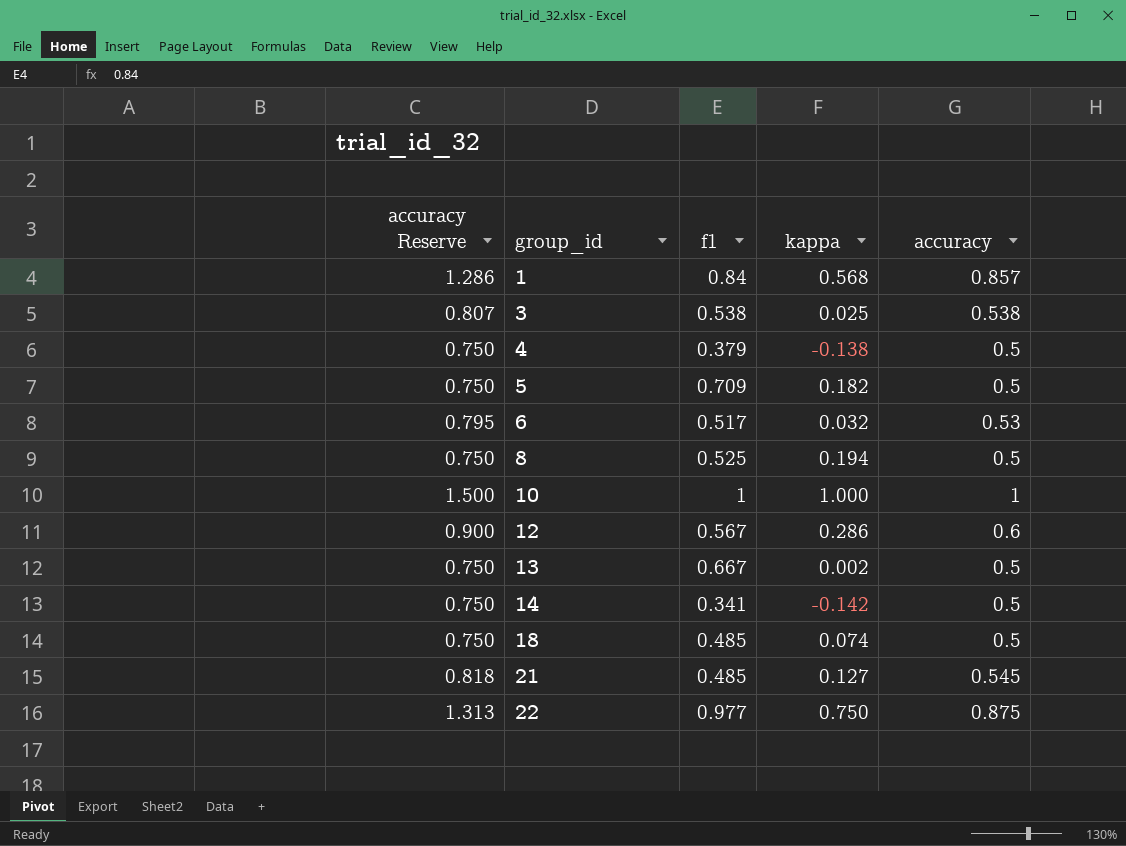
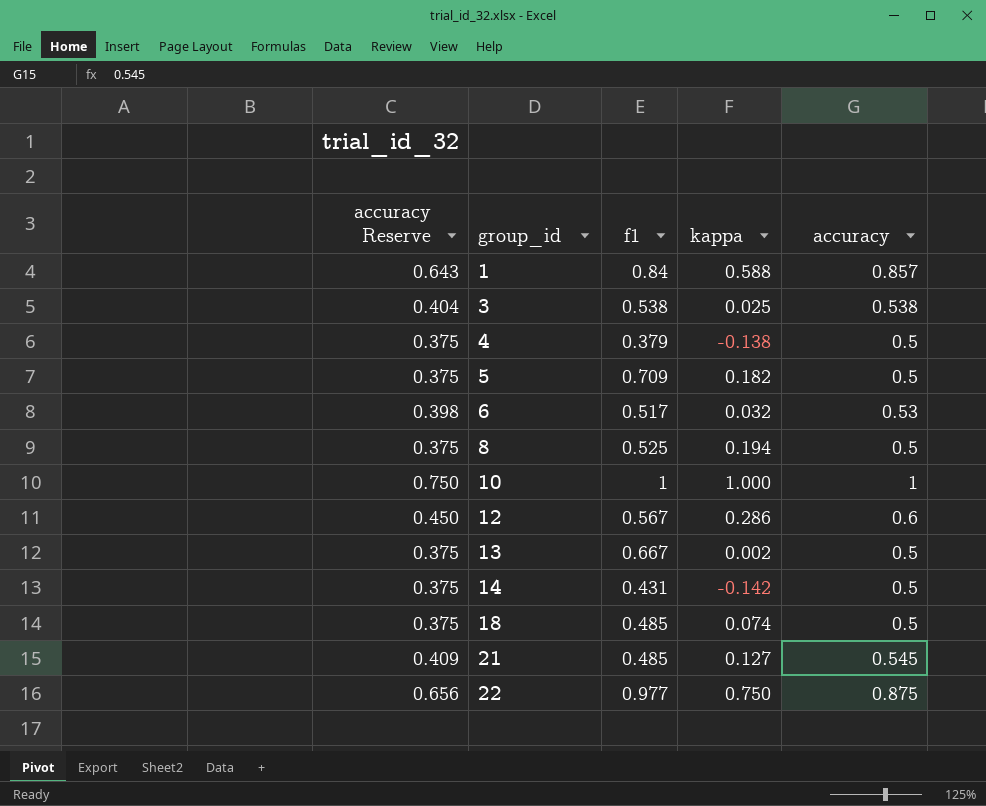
column accuracy Reserve | formula: [accuracy] * 1.5 -> [accuracy] * 0.75
1 | kappa: 0.568 -> 0.588
14 | f1: 0.341 -> 0.431

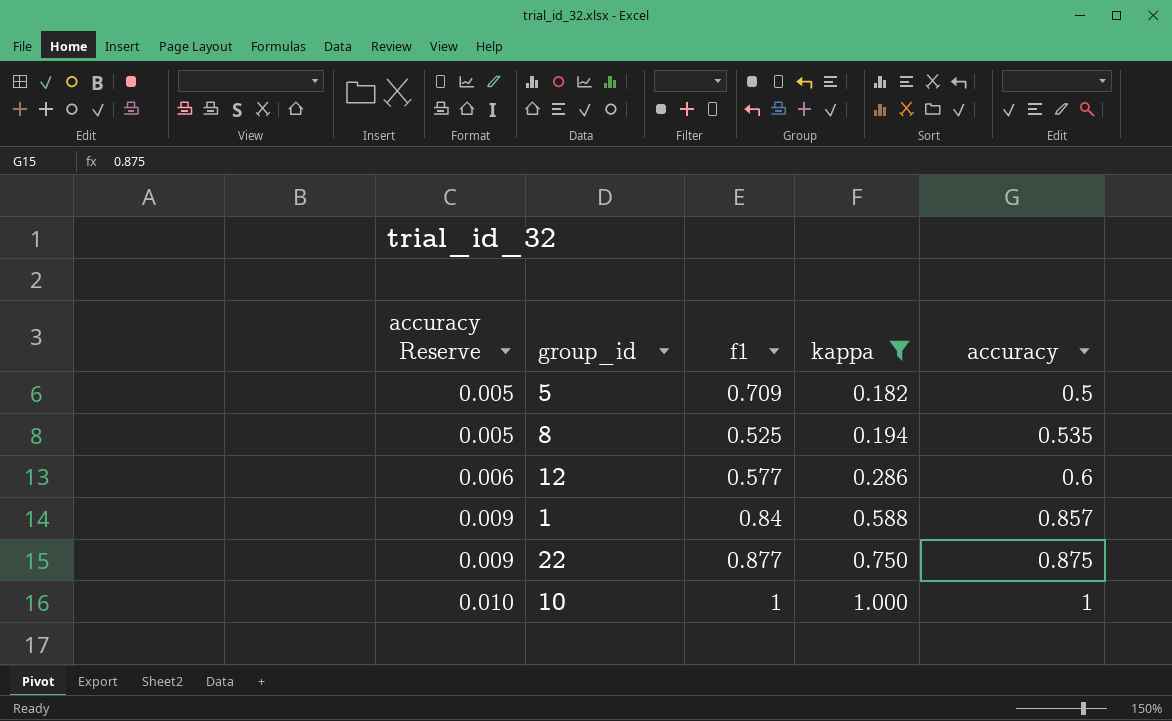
filter: none -> kappa >= 0.182
row order: group_id ascending -> accuracy Reserve ascending
column accuracy Reserve | formula: [accuracy] * 0.75 -> [accuracy] * 0.01
8 | accuracy: 0.5 -> 0.535
12 | f1: 0.567 -> 0.577
22 | f1: 0.977 -> 0.877

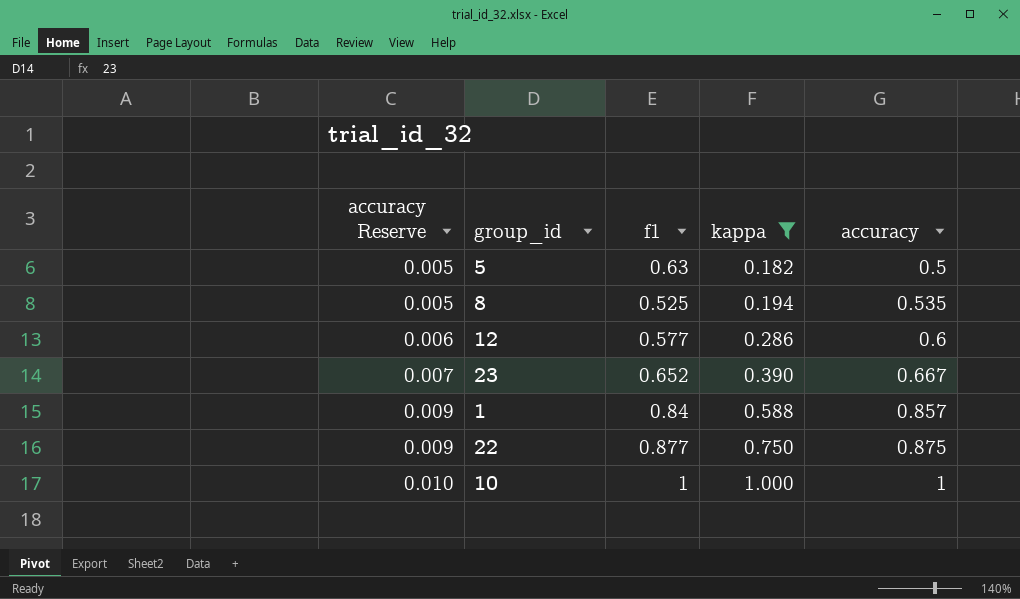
5 | f1: 0.709 -> 0.63
row 23: none -> 0.007 | 0.652 | 0.390 | 0.667

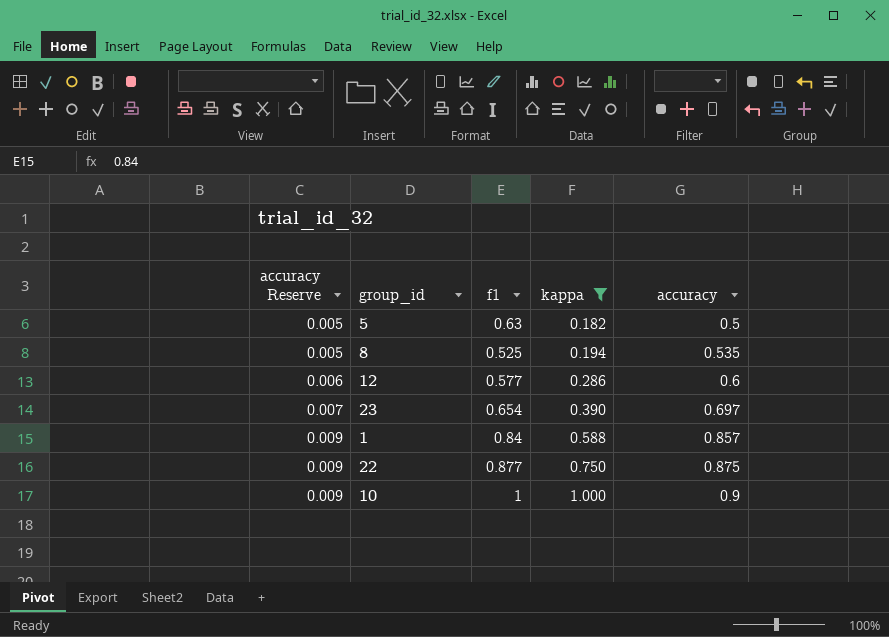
23 | f1: 0.652 -> 0.654
23 | accuracy: 0.667 -> 0.697
10 | accuracy Reserve: 0.010 -> 0.009
10 | accuracy: 1 -> 0.9

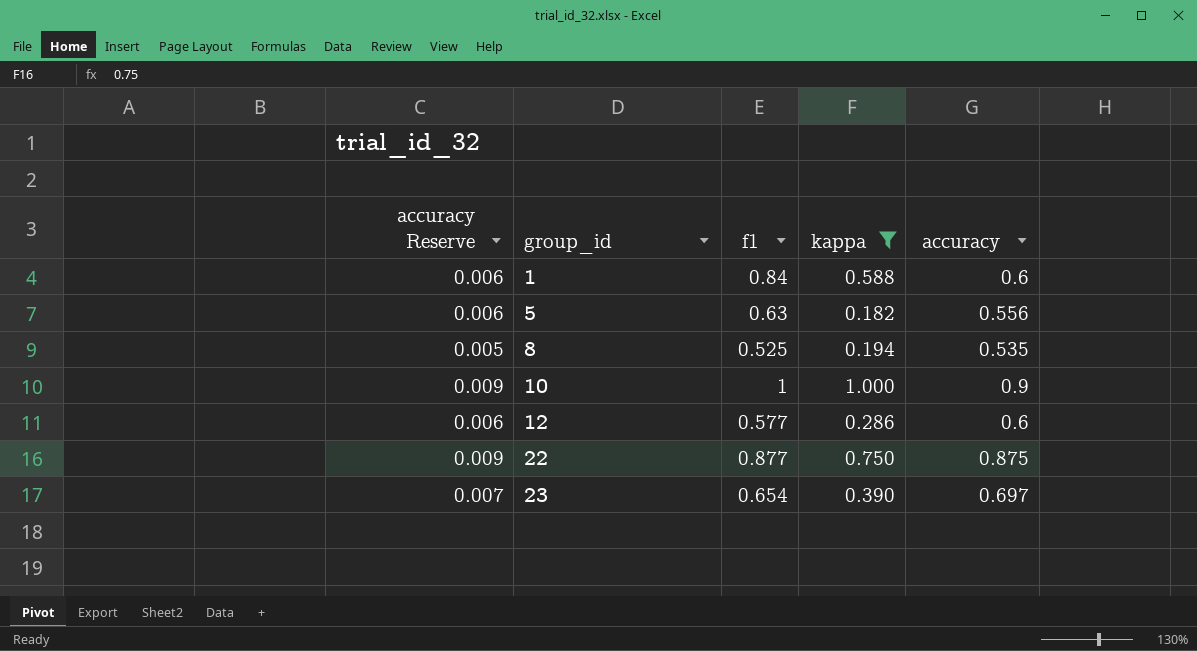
row order: accuracy Reserve ascending -> group_id ascending
1 | accuracy Reserve: 0.009 -> 0.006
1 | accuracy: 0.857 -> 0.6
5 | accuracy Reserve: 0.005 -> 0.006
5 | accuracy: 0.5 -> 0.556

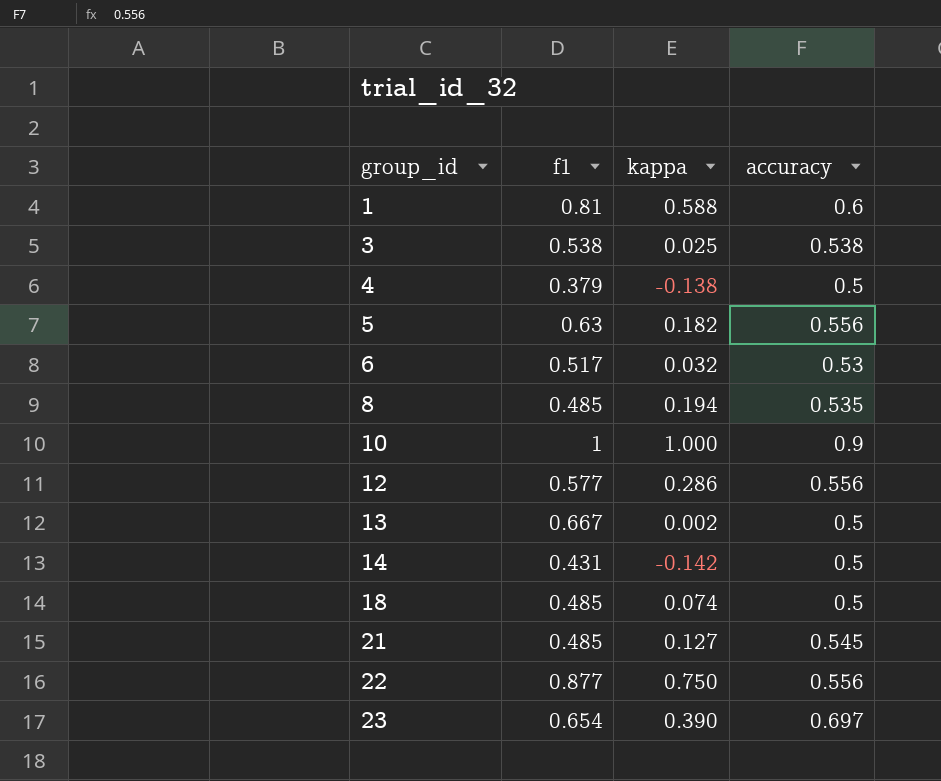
filter: kappa >= 0.182 -> none
column accuracy Reserve | formula: [accuracy] * 0.01 -> none
1 | f1: 0.84 -> 0.81
8 | f1: 0.525 -> 0.485
12 | accuracy: 0.6 -> 0.556
22 | accuracy: 0.875 -> 0.556

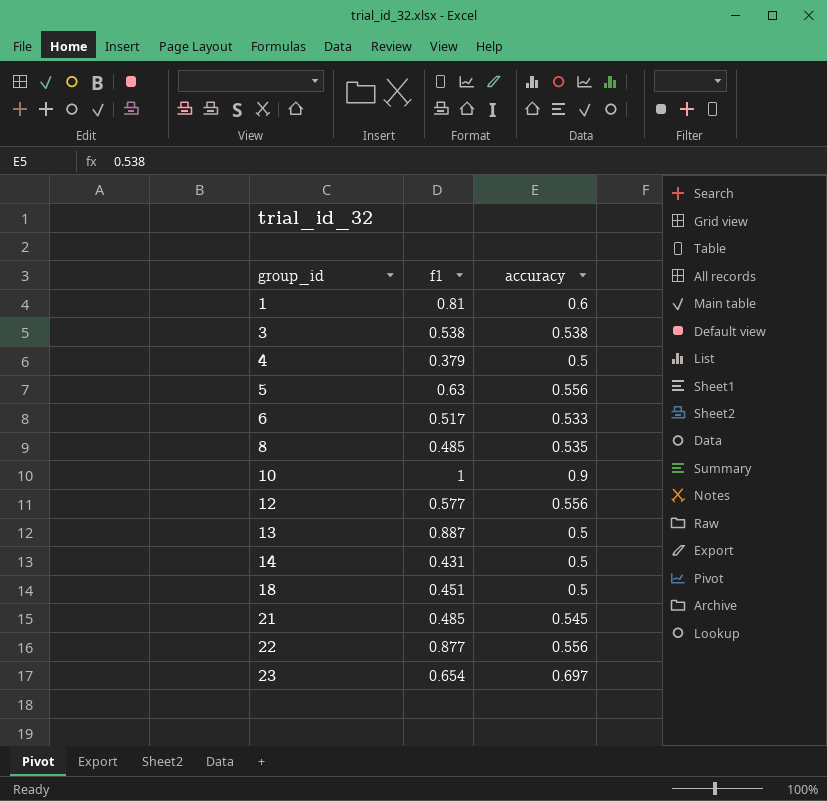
column kappa | position: 3 -> none
6 | accuracy: 0.53 -> 0.533
13 | f1: 0.667 -> 0.887
18 | f1: 0.485 -> 0.451

